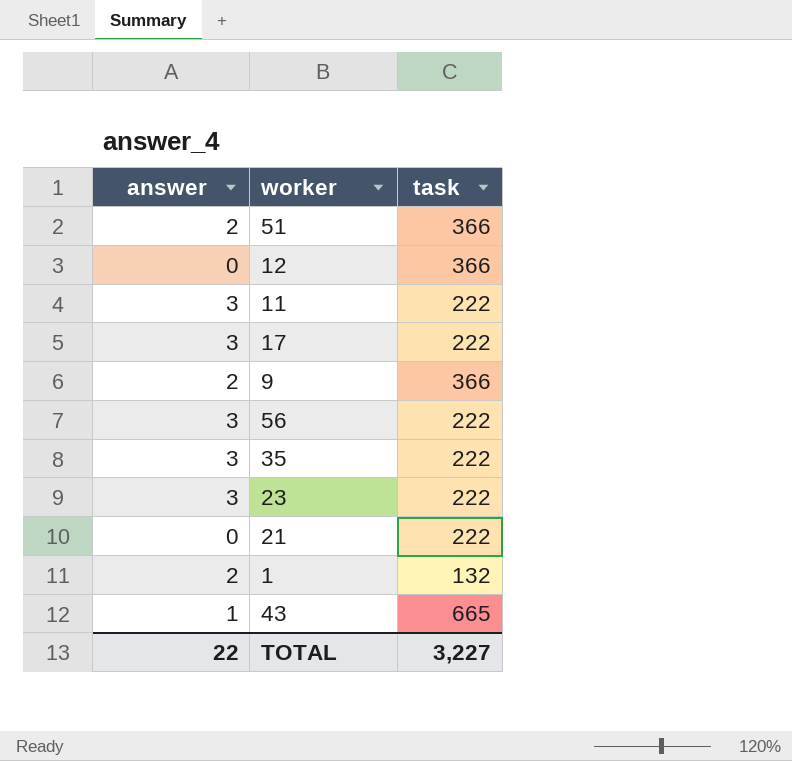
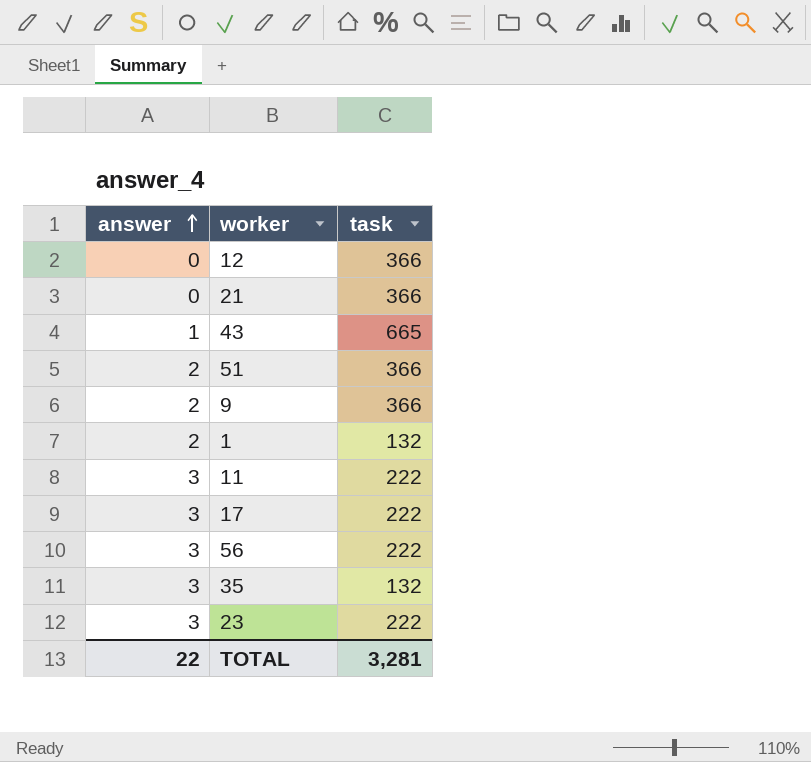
row order: none -> answer ascending
21 | task: 222 -> 366
35 | task: 222 -> 132
TOTAL | task: 3,227 -> 3,281

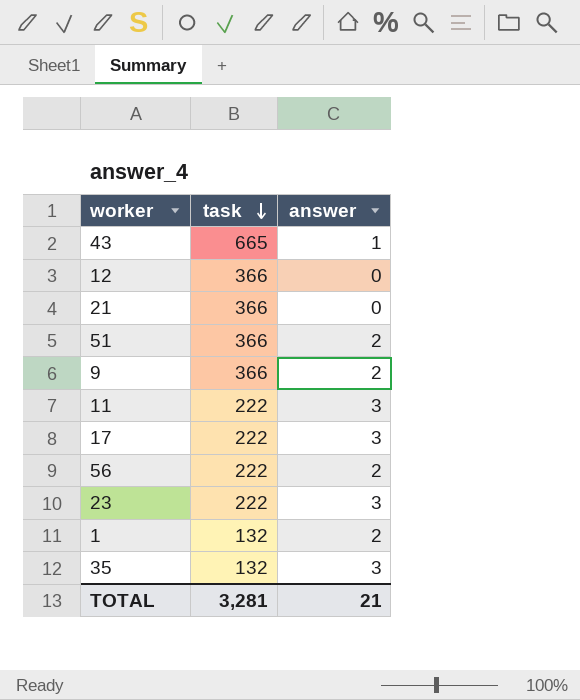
row order: answer ascending -> task descending
column answer | position: 1 -> 3
56 | answer: 3 -> 2
TOTAL | answer: 22 -> 21

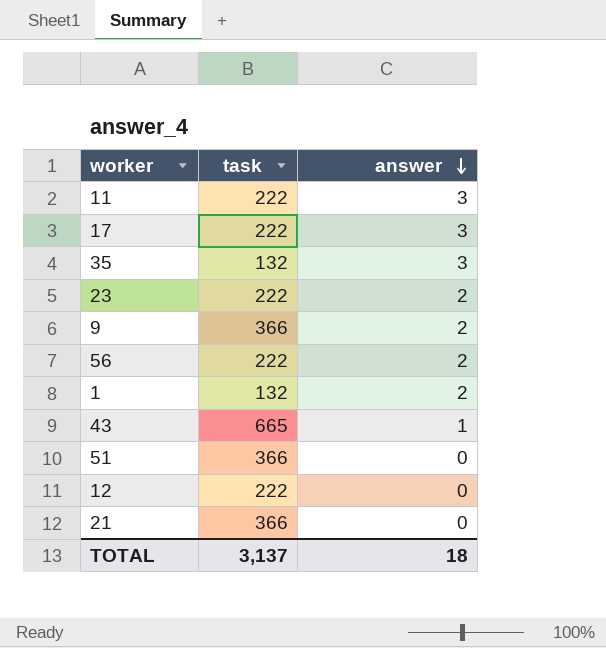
row order: task descending -> answer descending
23 | answer: 3 -> 2
51 | answer: 2 -> 0
12 | task: 366 -> 222
TOTAL | task: 3,281 -> 3,137
TOTAL | answer: 21 -> 18

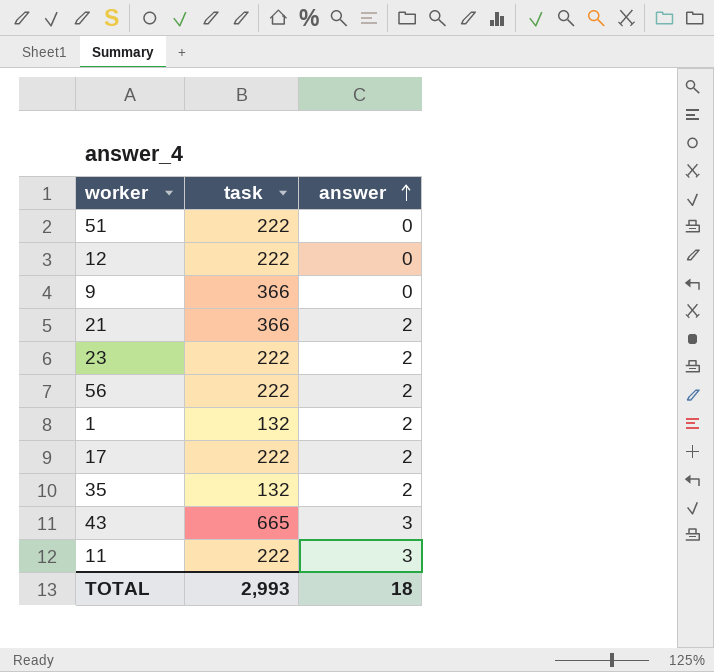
row order: answer descending -> answer ascending
51 | task: 366 -> 222
9 | answer: 2 -> 0
21 | answer: 0 -> 2
17 | answer: 3 -> 2
35 | answer: 3 -> 2
43 | answer: 1 -> 3
TOTAL | task: 3,137 -> 2,993

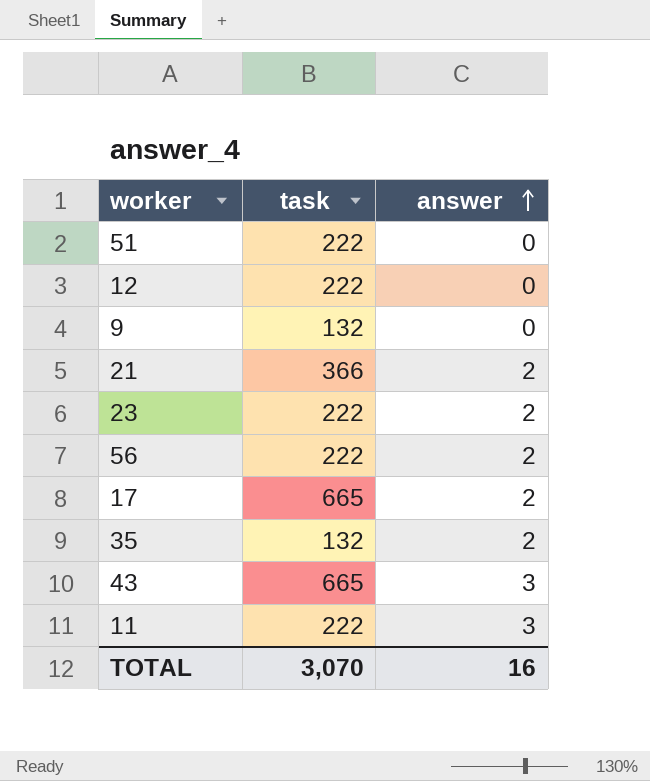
row 1: 132 | 2 -> none
9 | task: 366 -> 132
17 | task: 222 -> 665
TOTAL | task: 2,993 -> 3,070
TOTAL | answer: 18 -> 16

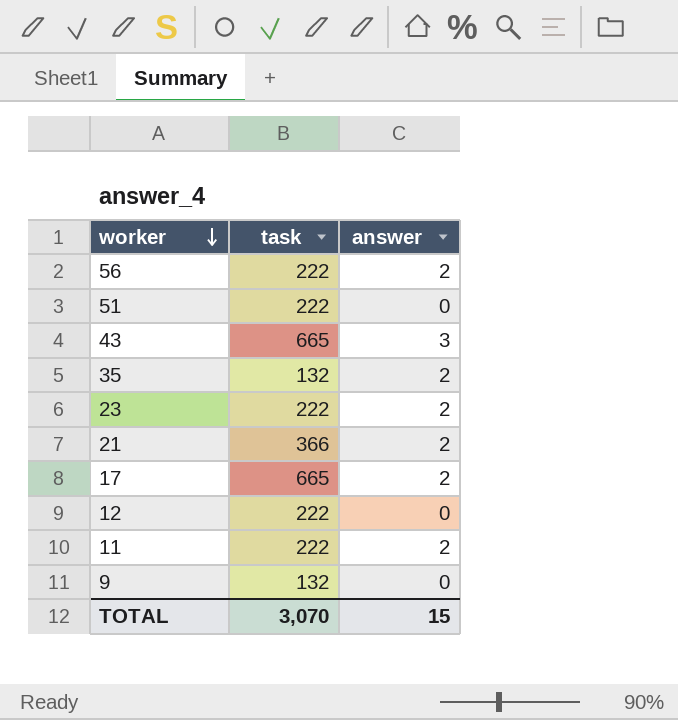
row order: answer ascending -> worker descending
11 | answer: 3 -> 2
TOTAL | answer: 16 -> 15

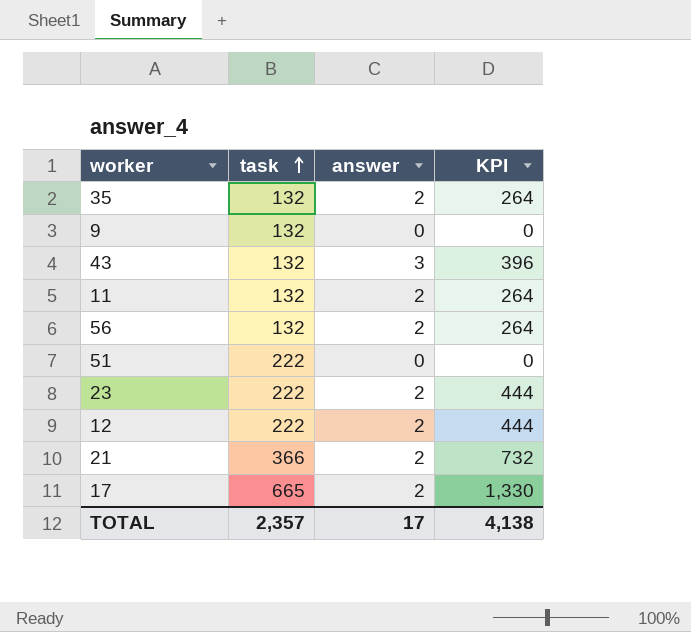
row order: worker descending -> task ascending
column KPI | formula: none -> [task] * [answer]
43 | task: 665 -> 132
11 | task: 222 -> 132
56 | task: 222 -> 132
12 | answer: 0 -> 2
TOTAL | task: 3,070 -> 2,357
TOTAL | answer: 15 -> 17

